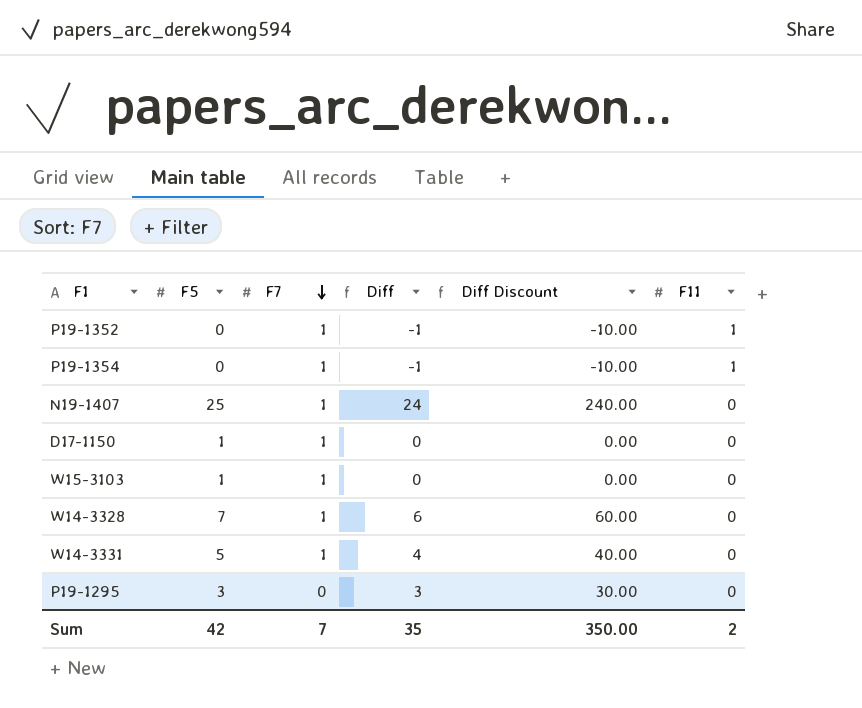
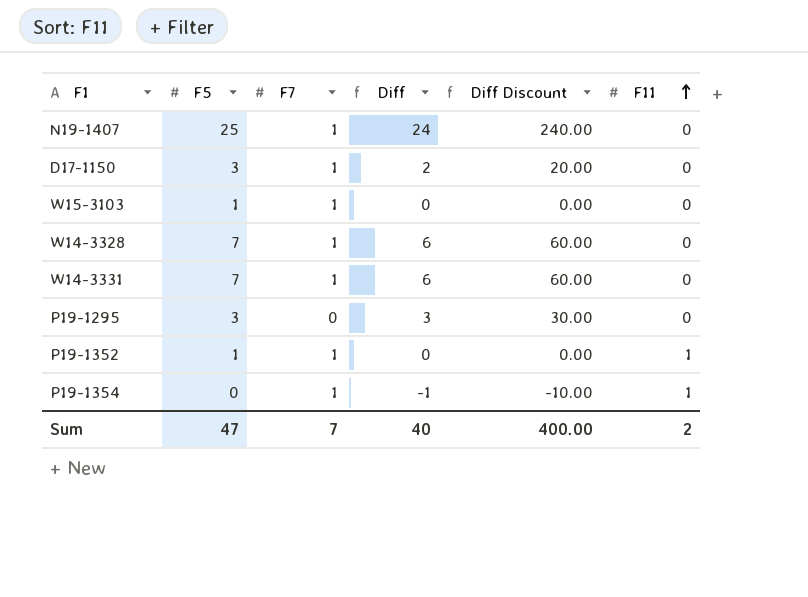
row order: F7 descending -> F11 ascending
D17-1150 | F5: 1 -> 3
D17-1150 | Diff: 0 -> 2
D17-1150 | Diff Discount: 0.00 -> 20.00
W14-3331 | F5: 5 -> 7
W14-3331 | Diff: 4 -> 6
W14-3331 | Diff Discount: 40.00 -> 60.00
P19-1352 | F5: 0 -> 1
P19-1352 | Diff: -1 -> 0
P19-1352 | Diff Discount: -10.00 -> 0.00
Sum | F5: 42 -> 47
Sum | Diff: 35 -> 40
Sum | Diff Discount: 350.00 -> 400.00

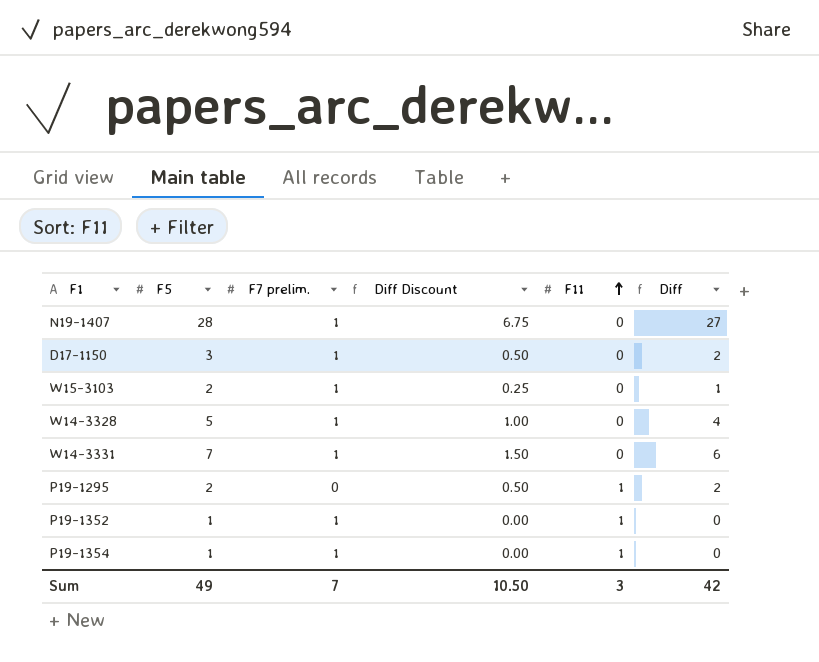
column name: F7 -> F7 prelim.
column Diff Discount | formula: [Diff] * 10 -> [Diff] * 0.25
column Diff | position: 4 -> 6
N19-1407 | F5: 25 -> 28
N19-1407 | Diff: 24 -> 27
W15-3103 | F5: 1 -> 2
W15-3103 | Diff: 0 -> 1
W14-3328 | F5: 7 -> 5
W14-3328 | Diff: 6 -> 4
P19-1295 | F5: 3 -> 2
P19-1295 | F11: 0 -> 1
P19-1295 | Diff: 3 -> 2
P19-1354 | F5: 0 -> 1
P19-1354 | Diff: -1 -> 0
Sum | F5: 47 -> 49
Sum | Diff Discount: 400.00 -> 10.50
Sum | F11: 2 -> 3
Sum | Diff: 40 -> 42

